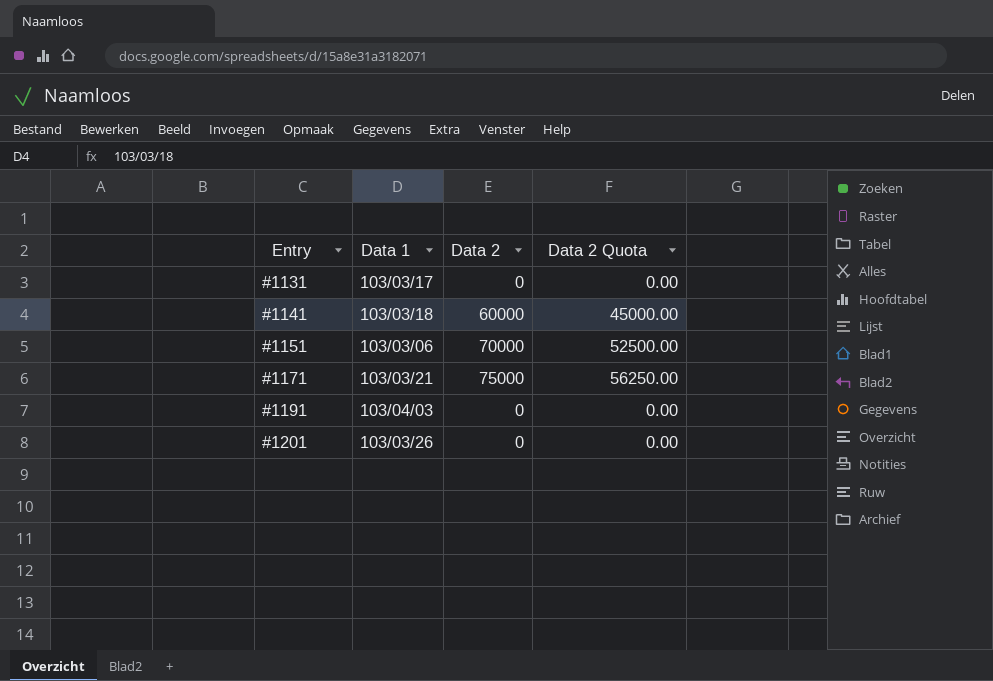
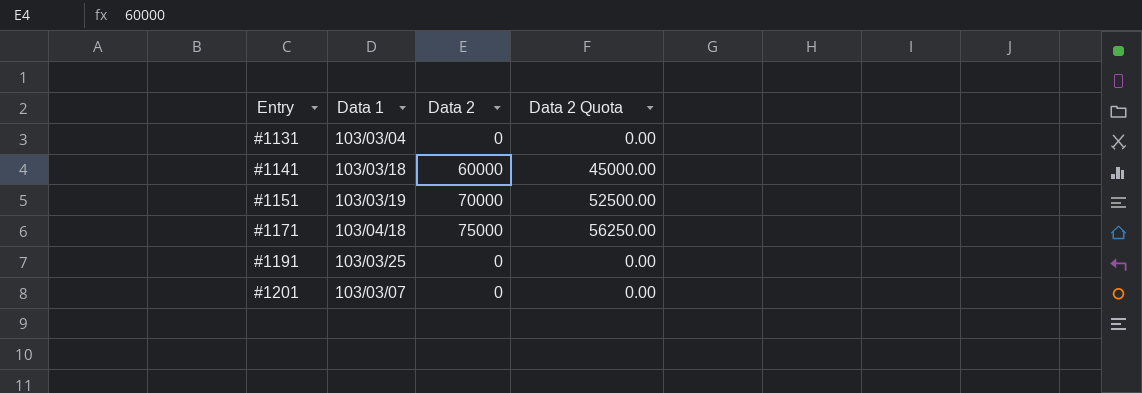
#1131 | Data 1: 103/03/17 -> 103/03/04
#1151 | Data 1: 103/03/06 -> 103/03/19
#1171 | Data 1: 103/03/21 -> 103/04/18
#1191 | Data 1: 103/04/03 -> 103/03/25
#1201 | Data 1: 103/03/26 -> 103/03/07

